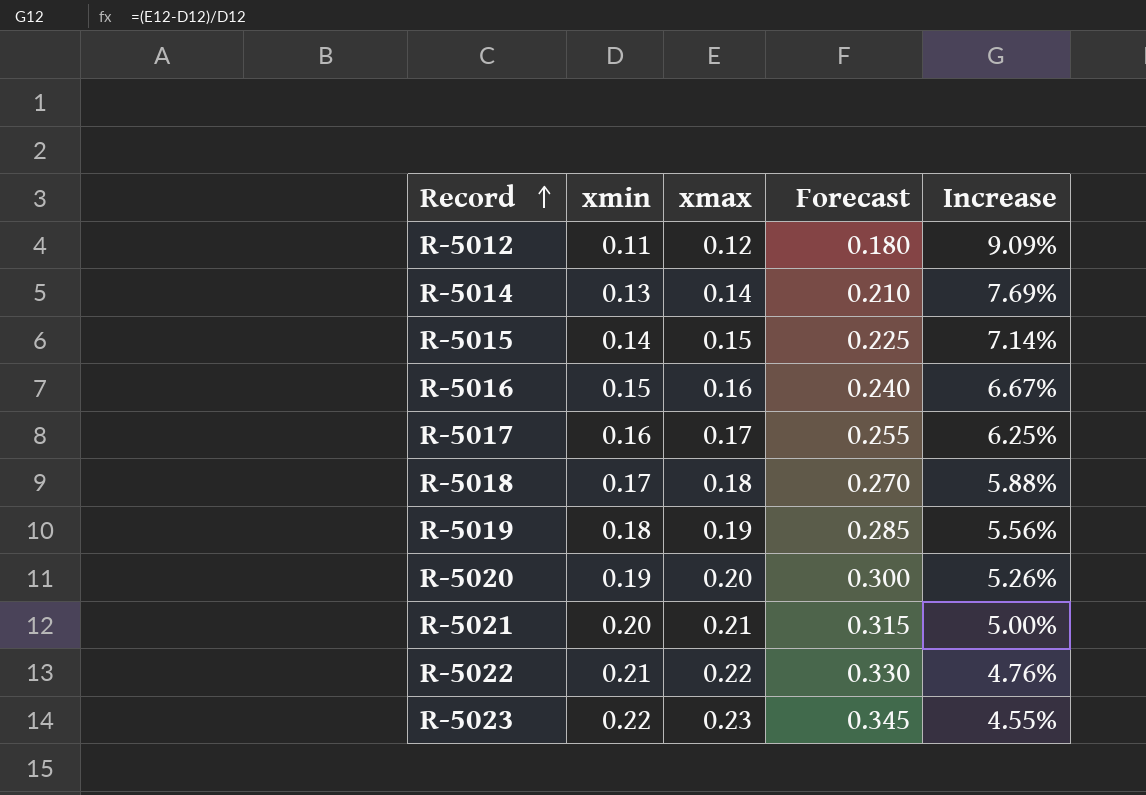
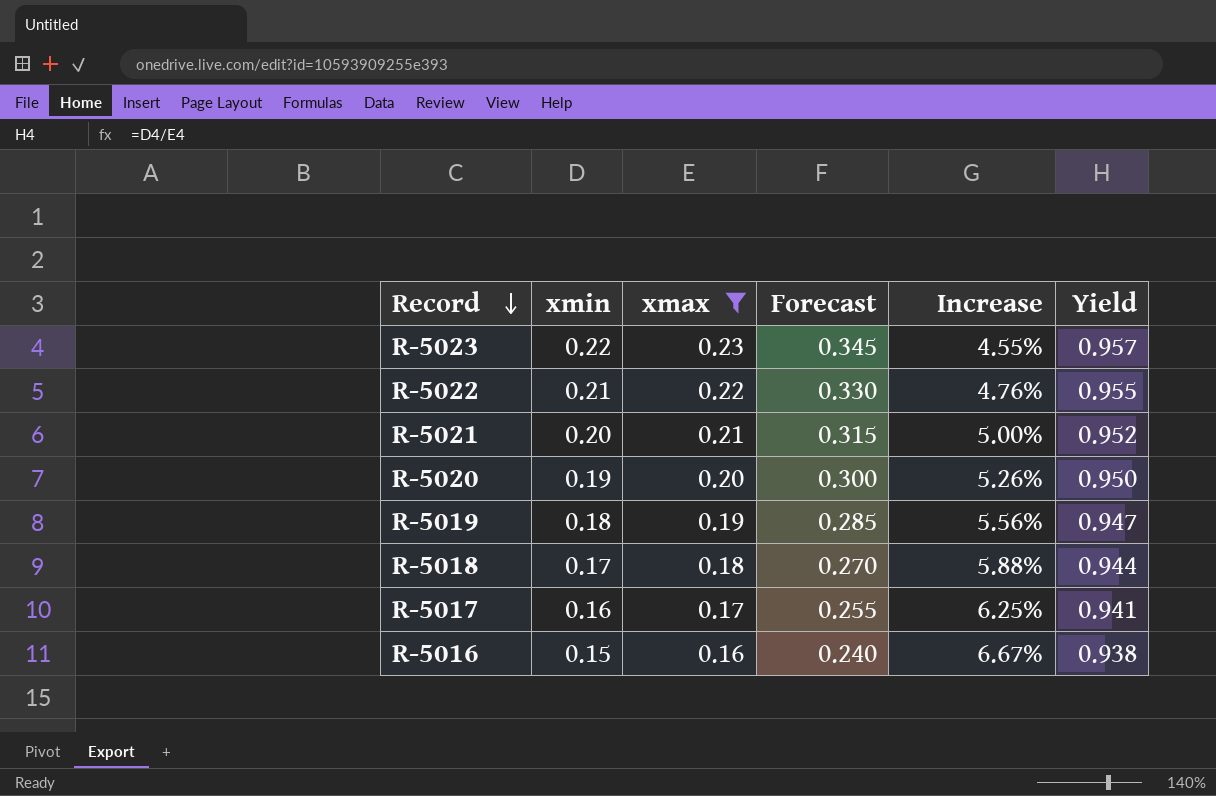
filter: none -> xmax >= 0.16
row order: Record ascending -> Record descending
column Yield | formula: none -> [xmin] / [xmax]

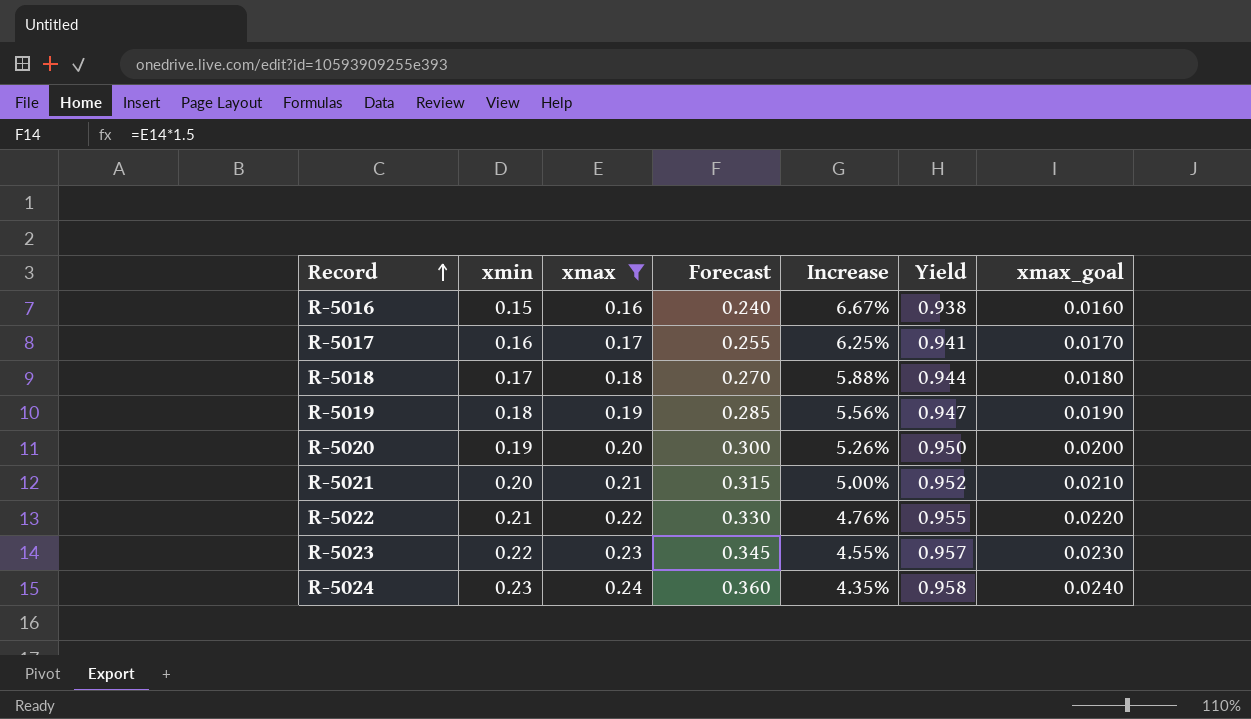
row order: Record descending -> Record ascending
column xmax_goal | formula: none -> [xmax] * 0.1
row R-5024: none -> 0.23 | 0.24 | 0.360 | 4.35% | 0.958 | 0.0240

